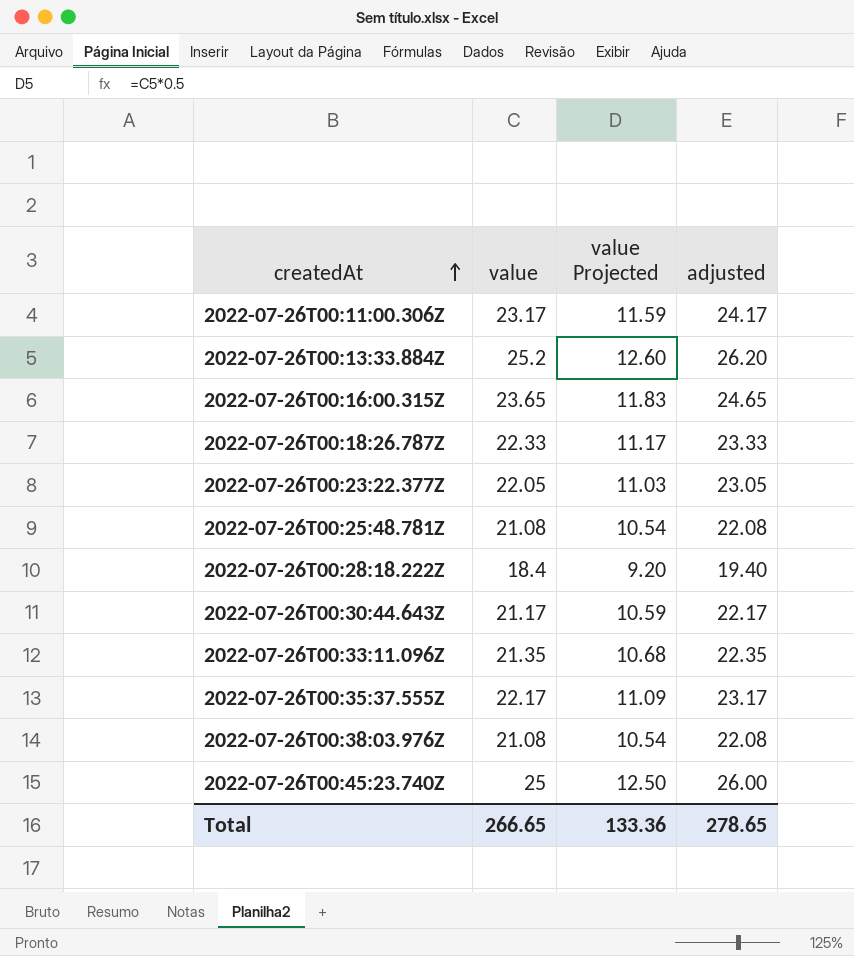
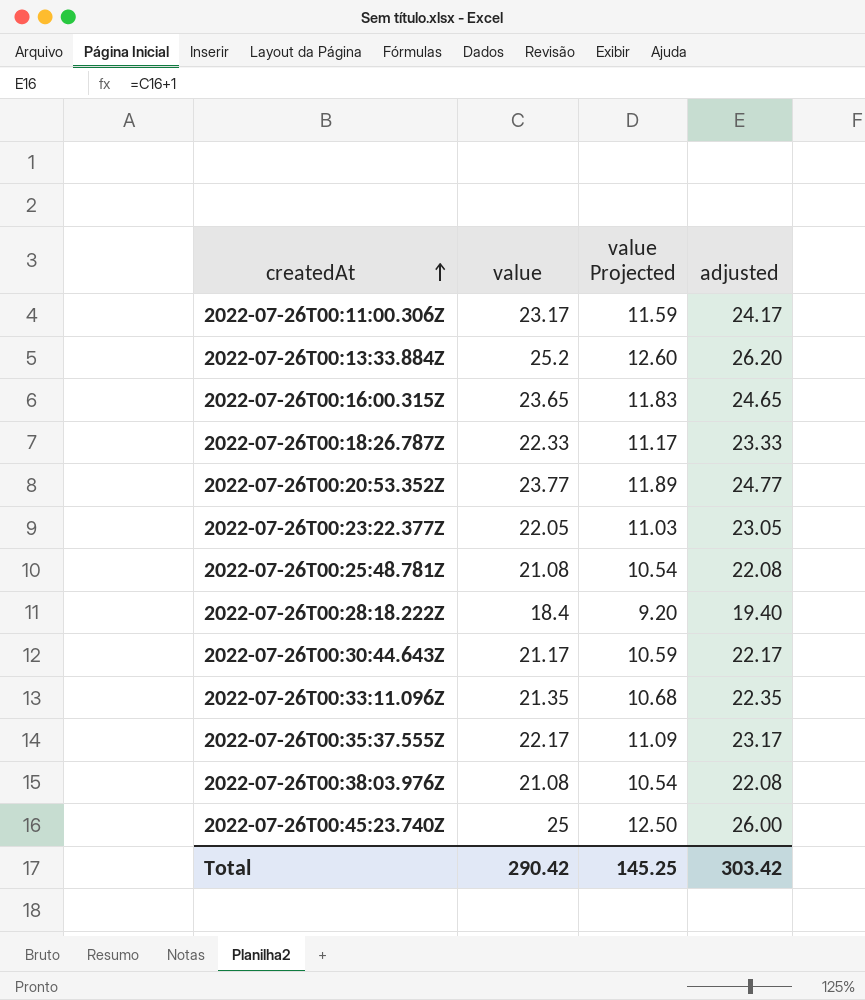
row 2022-07-26T00:20:53.352Z: none -> 23.77 | 11.89 | 24.77
Total | value: 266.65 -> 290.42
Total | value Projected: 133.36 -> 145.25
Total | adjusted: 278.65 -> 303.42

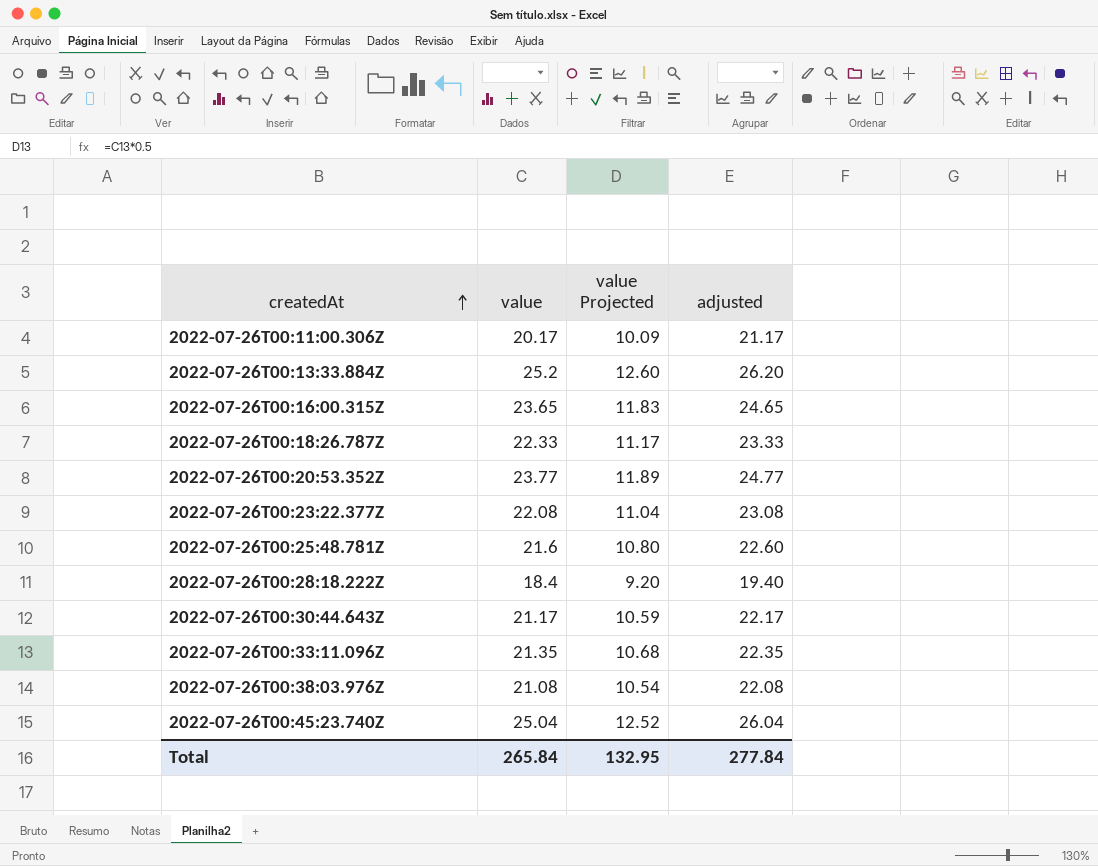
row 2022-07-26T00:35:37.555Z: 22.17 | 11.09 | 23.17 -> none
2022-07-26T00:11:00.306Z | value: 23.17 -> 20.17
2022-07-26T00:11:00.306Z | value Projected: 11.59 -> 10.09
2022-07-26T00:11:00.306Z | adjusted: 24.17 -> 21.17
2022-07-26T00:23:22.377Z | value: 22.05 -> 22.08
2022-07-26T00:23:22.377Z | value Projected: 11.03 -> 11.04
2022-07-26T00:23:22.377Z | adjusted: 23.05 -> 23.08
2022-07-26T00:25:48.781Z | value: 21.08 -> 21.6
2022-07-26T00:25:48.781Z | value Projected: 10.54 -> 10.80
2022-07-26T00:25:48.781Z | adjusted: 22.08 -> 22.60
2022-07-26T00:45:23.740Z | value: 25 -> 25.04
2022-07-26T00:45:23.740Z | value Projected: 12.50 -> 12.52
2022-07-26T00:45:23.740Z | adjusted: 26.00 -> 26.04
Total | value: 290.42 -> 265.84
Total | value Projected: 145.25 -> 132.95
Total | adjusted: 303.42 -> 277.84

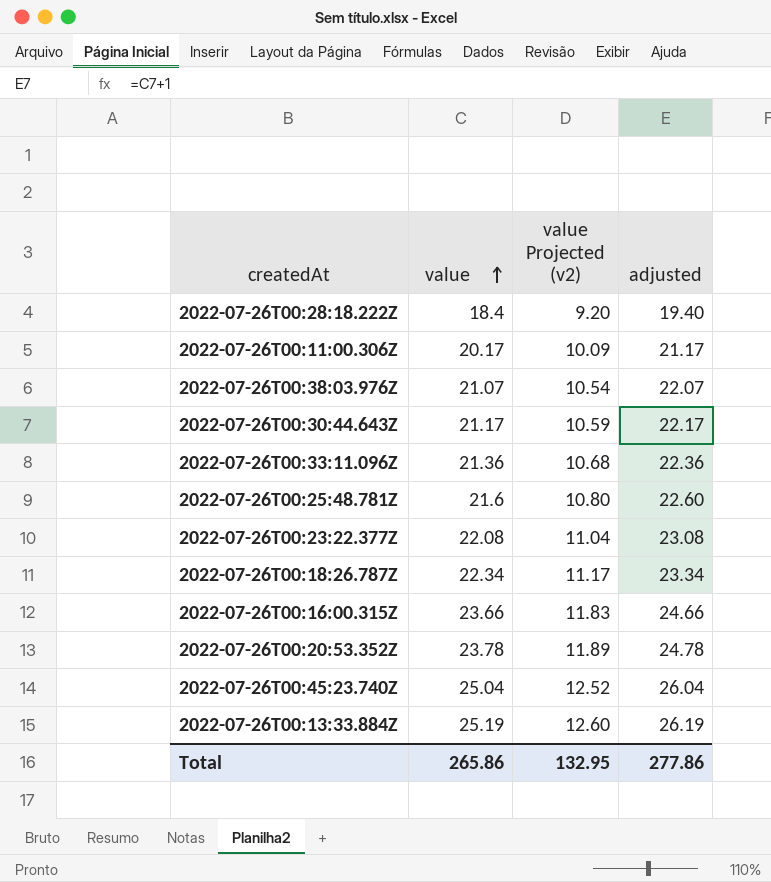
row order: createdAt ascending -> value ascending
column name: value Projected -> value Projected (v2)
2022-07-26T00:38:03.976Z | value: 21.08 -> 21.07
2022-07-26T00:38:03.976Z | adjusted: 22.08 -> 22.07
2022-07-26T00:33:11.096Z | value: 21.35 -> 21.36
2022-07-26T00:33:11.096Z | adjusted: 22.35 -> 22.36
2022-07-26T00:18:26.787Z | value: 22.33 -> 22.34
2022-07-26T00:18:26.787Z | adjusted: 23.33 -> 23.34
2022-07-26T00:16:00.315Z | value: 23.65 -> 23.66
2022-07-26T00:16:00.315Z | adjusted: 24.65 -> 24.66
2022-07-26T00:20:53.352Z | value: 23.77 -> 23.78
2022-07-26T00:20:53.352Z | adjusted: 24.77 -> 24.78
2022-07-26T00:13:33.884Z | value: 25.2 -> 25.19
2022-07-26T00:13:33.884Z | adjusted: 26.20 -> 26.19
Total | value: 265.84 -> 265.86
Total | adjusted: 277.84 -> 277.86

